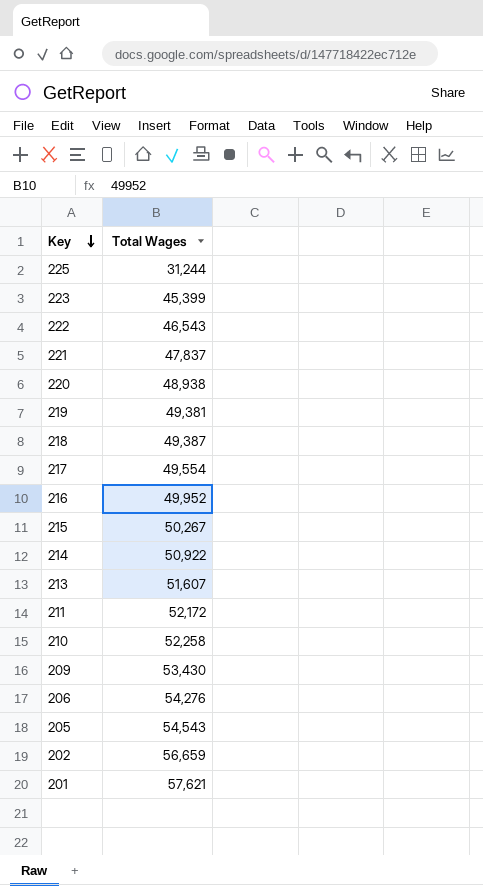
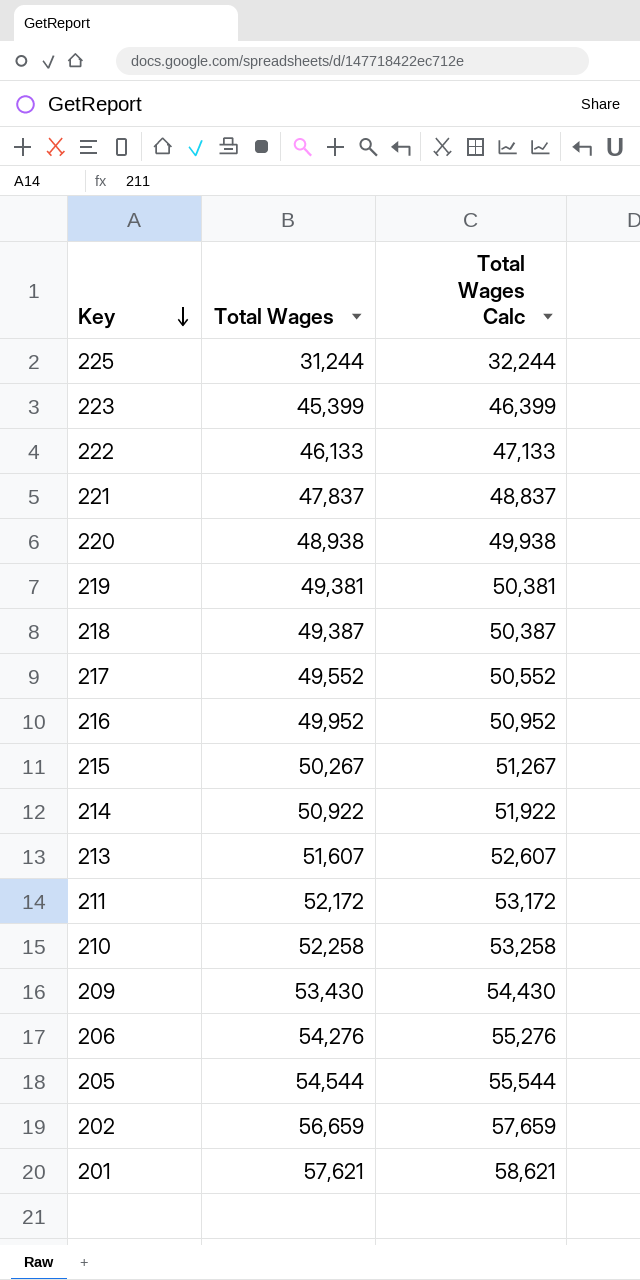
column Total Wages Calc | formula: none -> [Total Wages] + 1000
222 | Total Wages: 46,543 -> 46,133
217 | Total Wages: 49,554 -> 49,552
205 | Total Wages: 54,543 -> 54,544

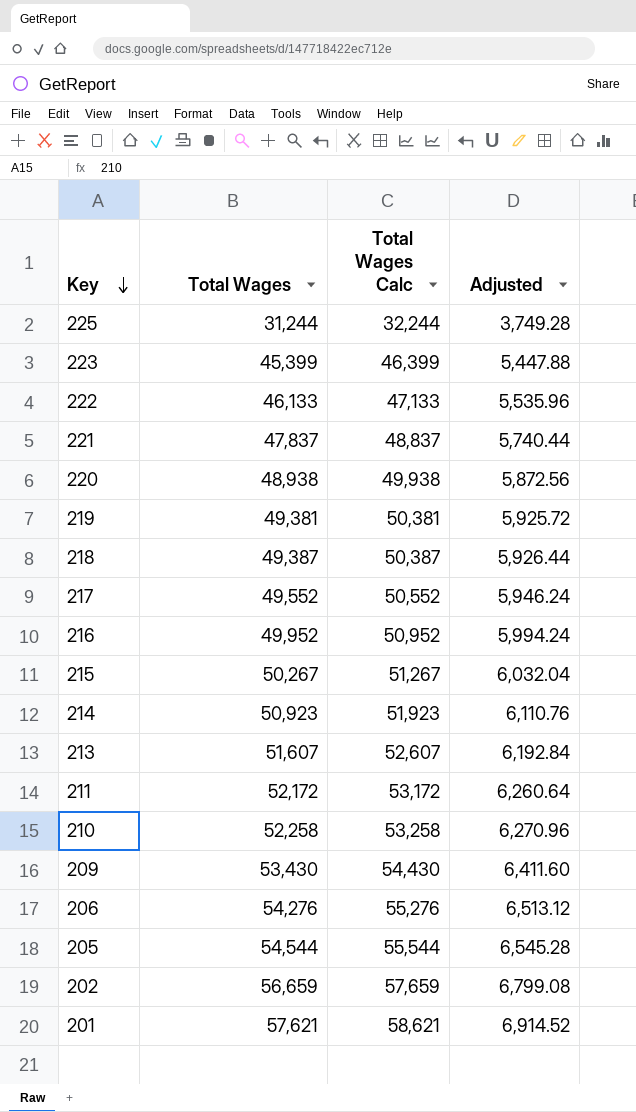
column Adjusted | formula: none -> [Total Wages] * 0.12
214 | Total Wages: 50,922 -> 50,923
214 | Total Wages Calc: 51,922 -> 51,923

